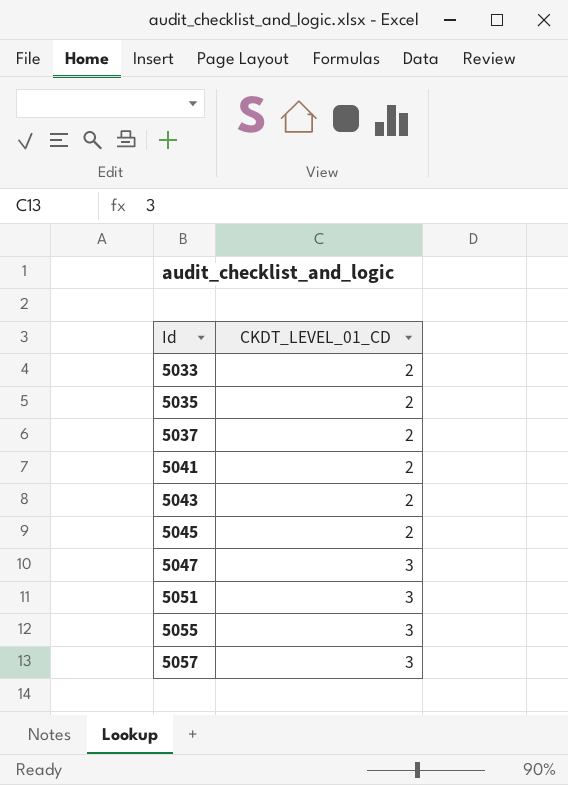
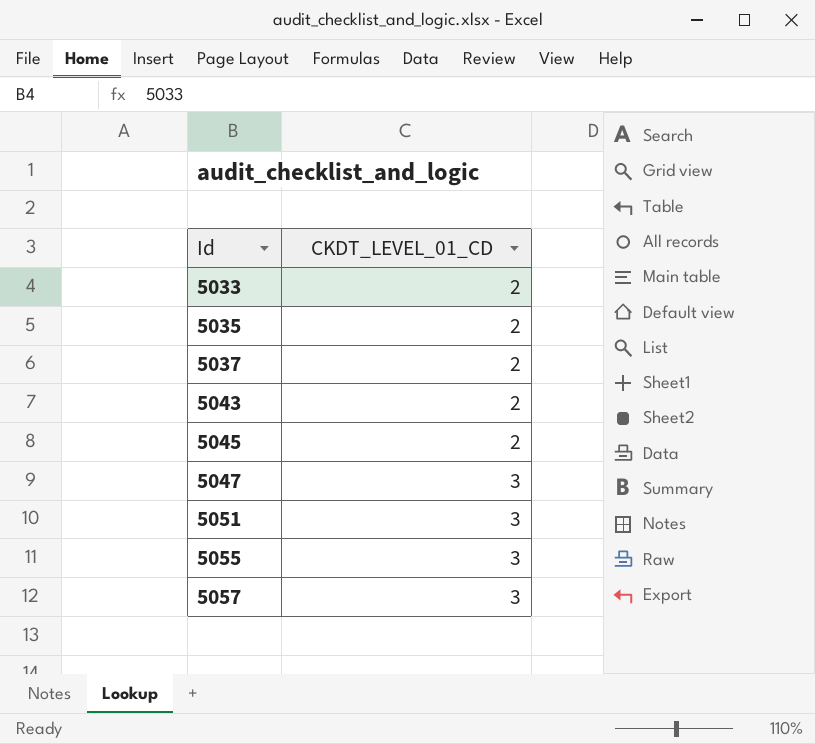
row 5041: 2 -> none

